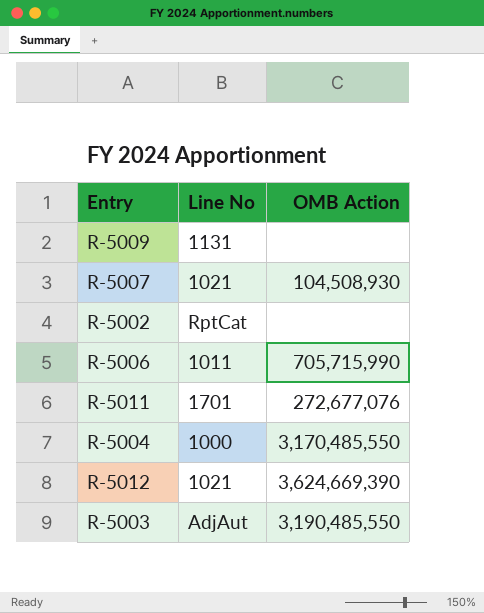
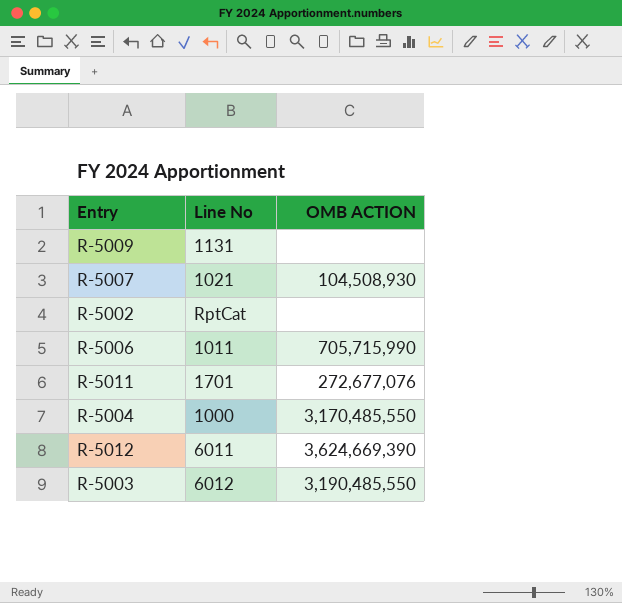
column name: OMB Action -> OMB ACTION
R-5012 | Line No: 1021 -> 6011
R-5003 | Line No: AdjAut -> 6012

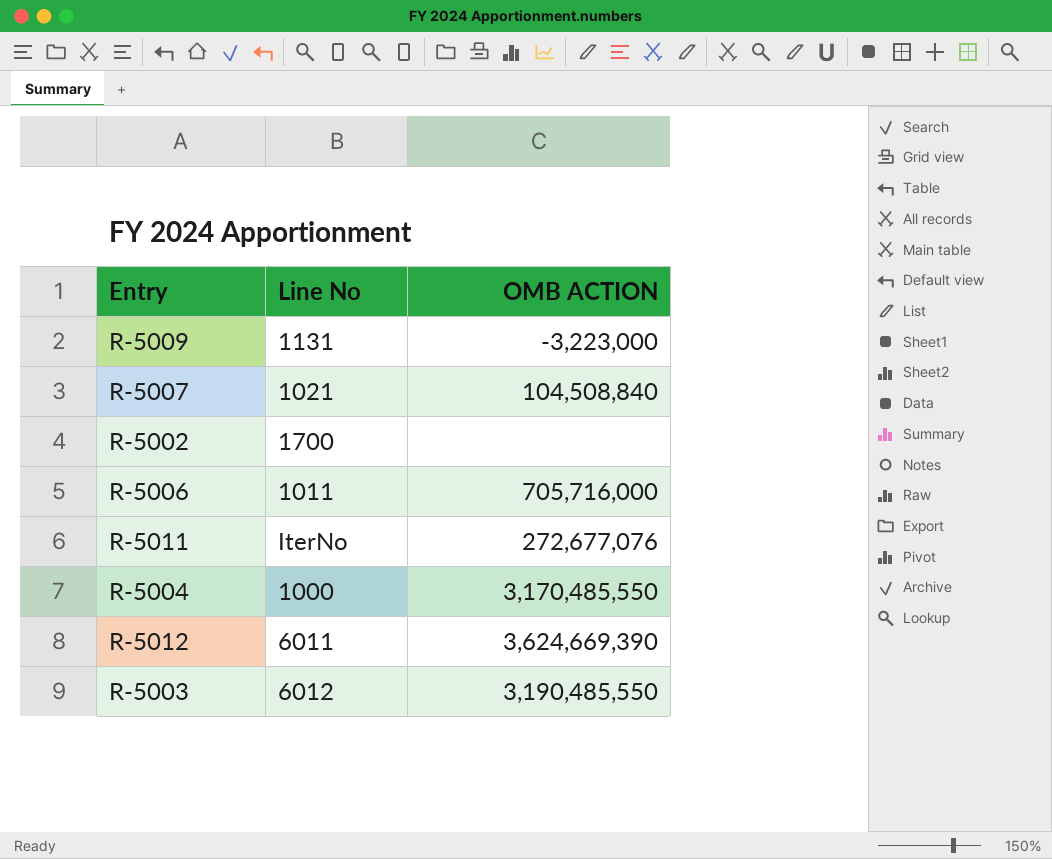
R-5009 | OMB ACTION: none -> -3,223,000
R-5007 | OMB ACTION: 104,508,930 -> 104,508,840
R-5002 | Line No: RptCat -> 1700
R-5006 | OMB ACTION: 705,715,990 -> 705,716,000
R-5011 | Line No: 1701 -> IterNo

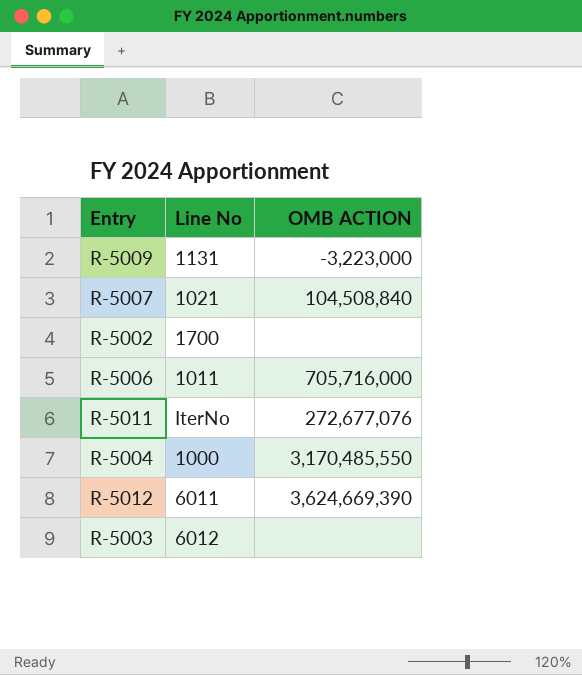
R-5003 | OMB ACTION: 3,190,485,550 -> none

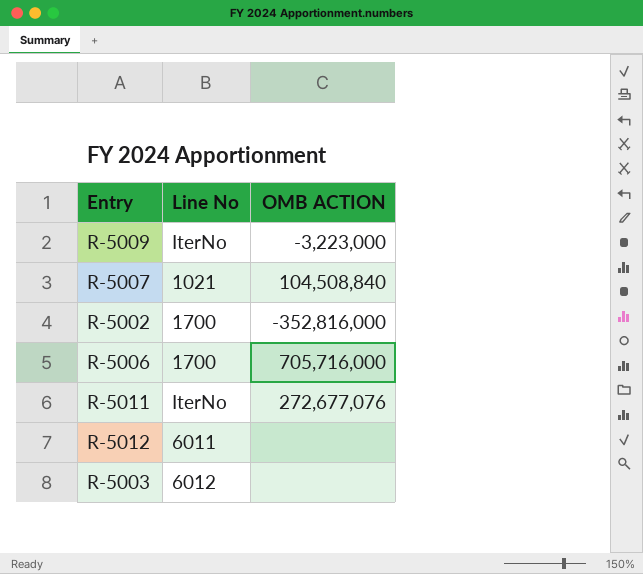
row R-5004: 1000 | 3,170,485,550 -> none
R-5009 | Line No: 1131 -> IterNo
R-5002 | OMB ACTION: none -> -352,816,000
R-5006 | Line No: 1011 -> 1700
R-5012 | OMB ACTION: 3,624,669,390 -> none

